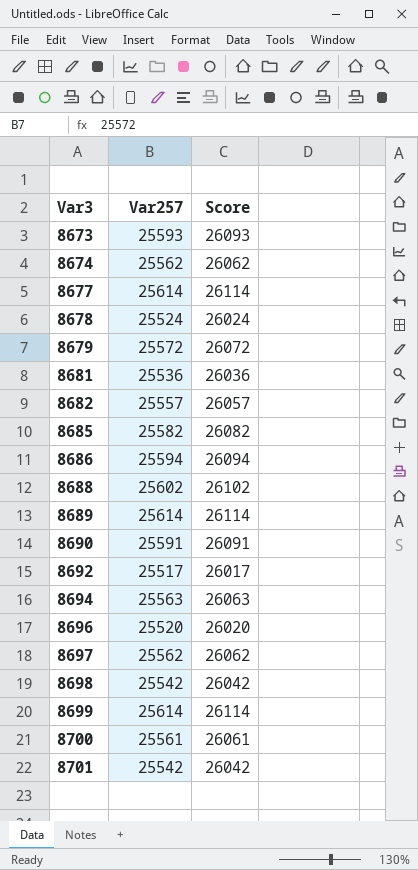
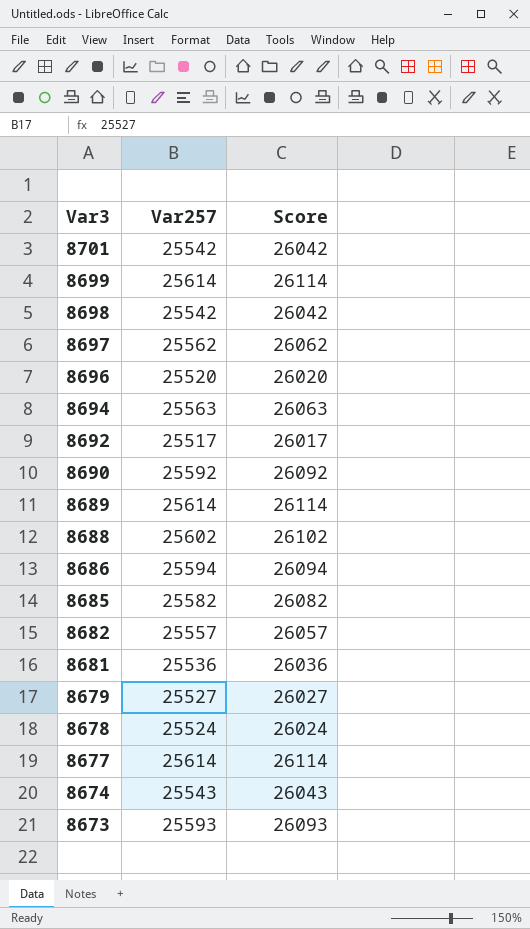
row order: Var3 ascending -> Var3 descending
row 8700: 25561 | 26061 -> none
8690 | Var257: 25591 -> 25592
8690 | Score: 26091 -> 26092
8679 | Var257: 25572 -> 25527
8679 | Score: 26072 -> 26027
8674 | Var257: 25562 -> 25543
8674 | Score: 26062 -> 26043

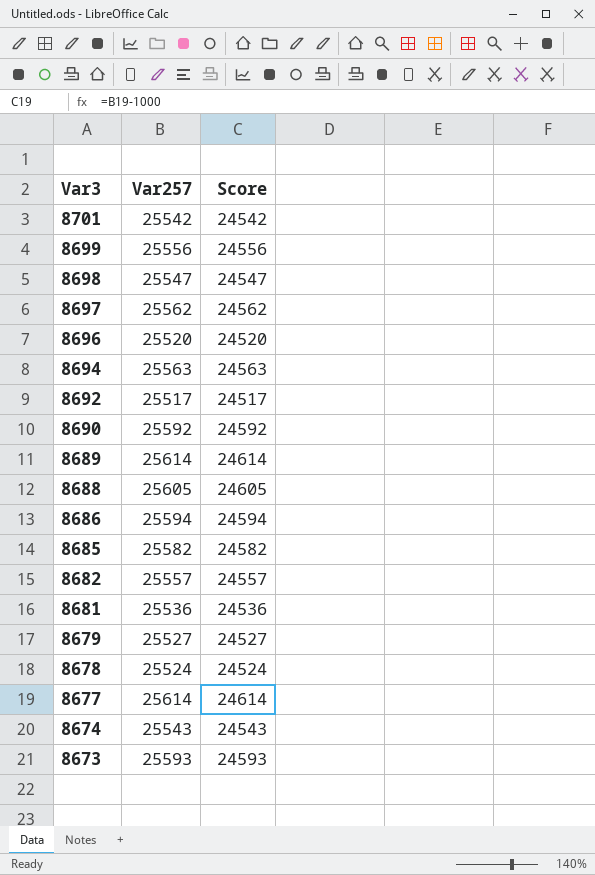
column Score | formula: [Var257] + 500 -> [Var257] - 1000
8699 | Var257: 25614 -> 25556
8698 | Var257: 25542 -> 25547
8688 | Var257: 25602 -> 25605

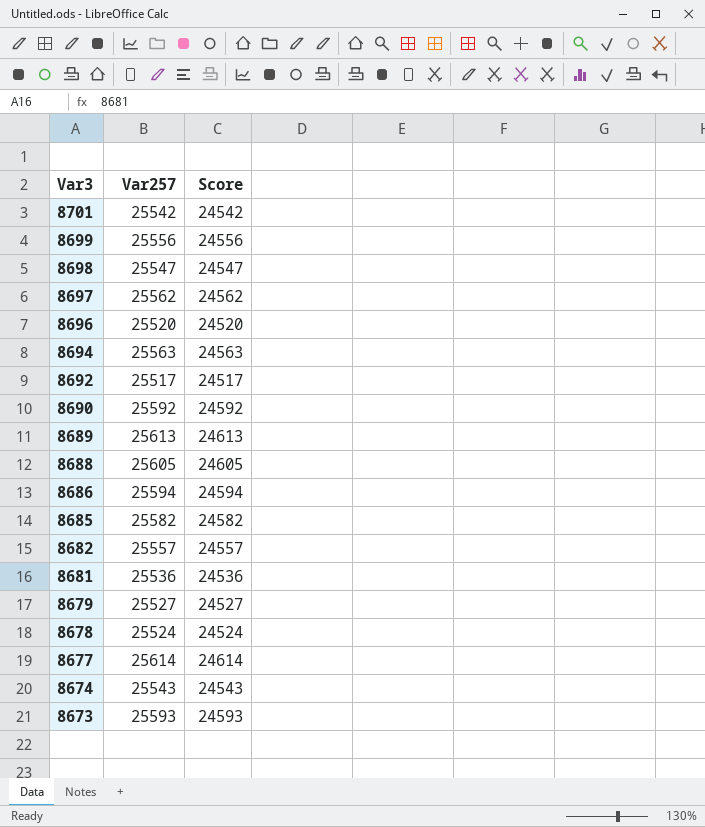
8689 | Var257: 25614 -> 25613
8689 | Score: 24614 -> 24613

